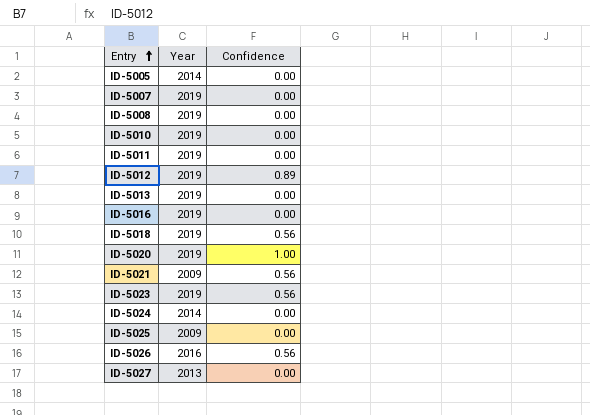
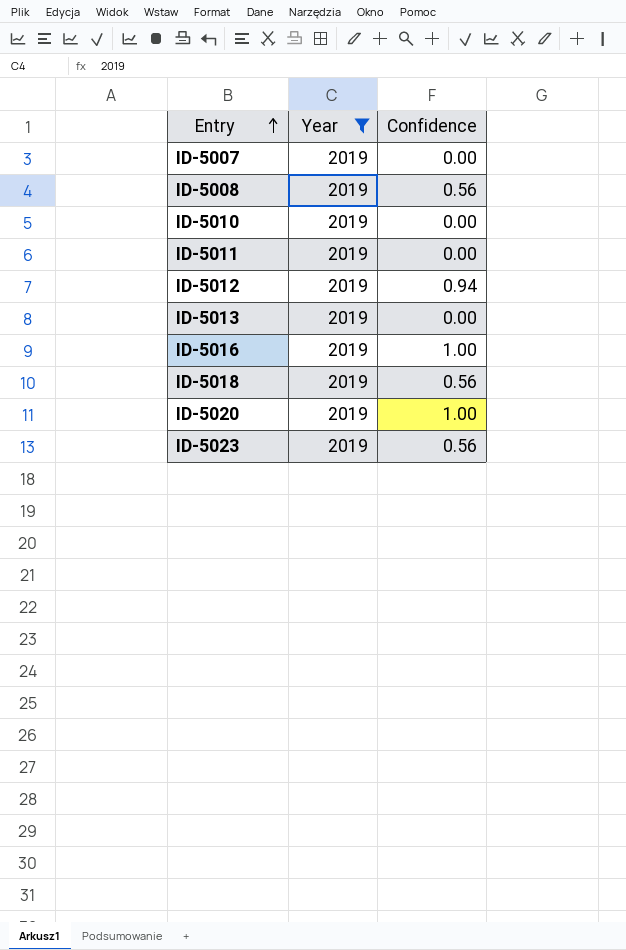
filter: none -> Year = 2019
ID-5008 | Confidence: 0.00 -> 0.56
ID-5012 | Confidence: 0.89 -> 0.94
ID-5016 | Confidence: 0.00 -> 1.00

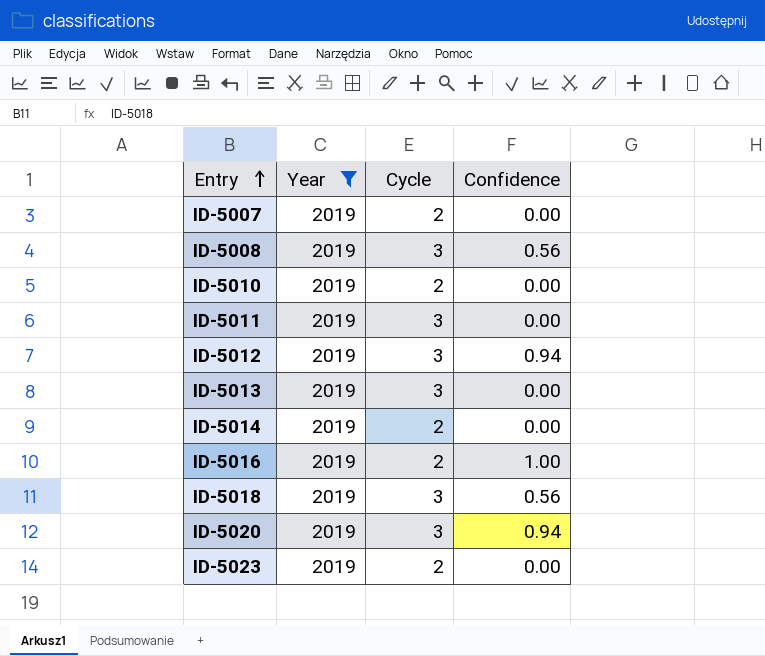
column Cycle | position: none -> 3
row ID-5014: none -> 2019 | 2 | 0.00
ID-5020 | Confidence: 1.00 -> 0.94
ID-5023 | Confidence: 0.56 -> 0.00

